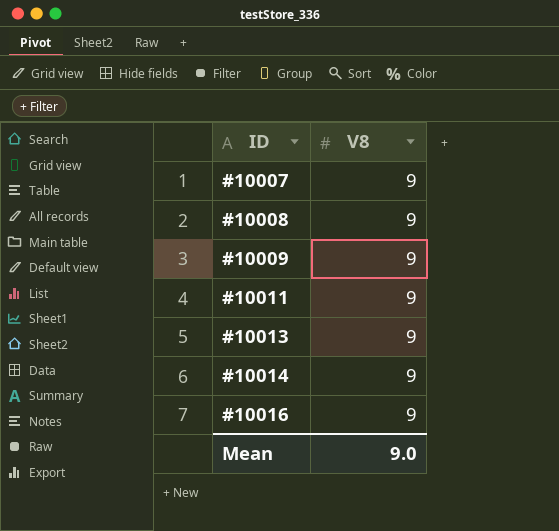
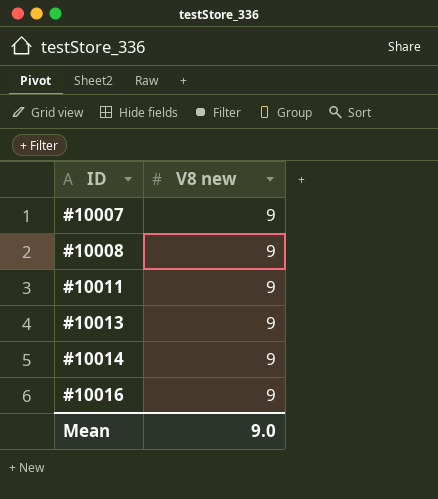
column name: V8 -> V8 new
row #10009: 9 -> none

